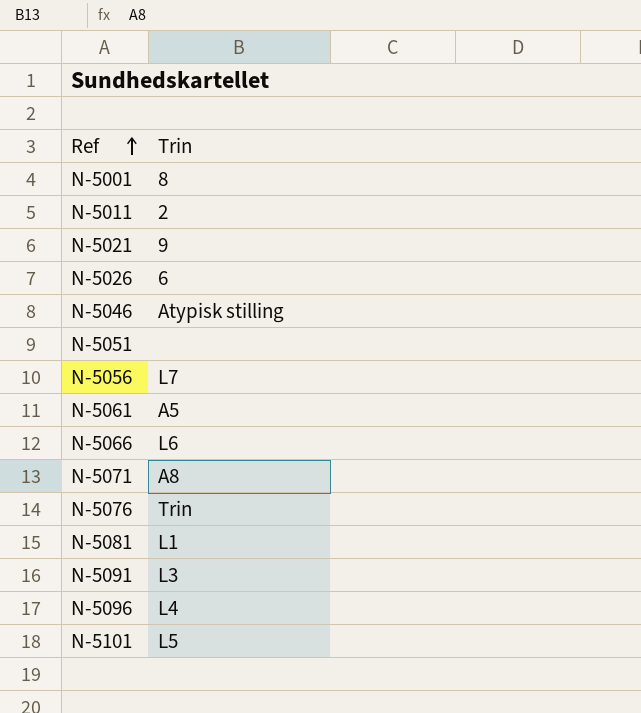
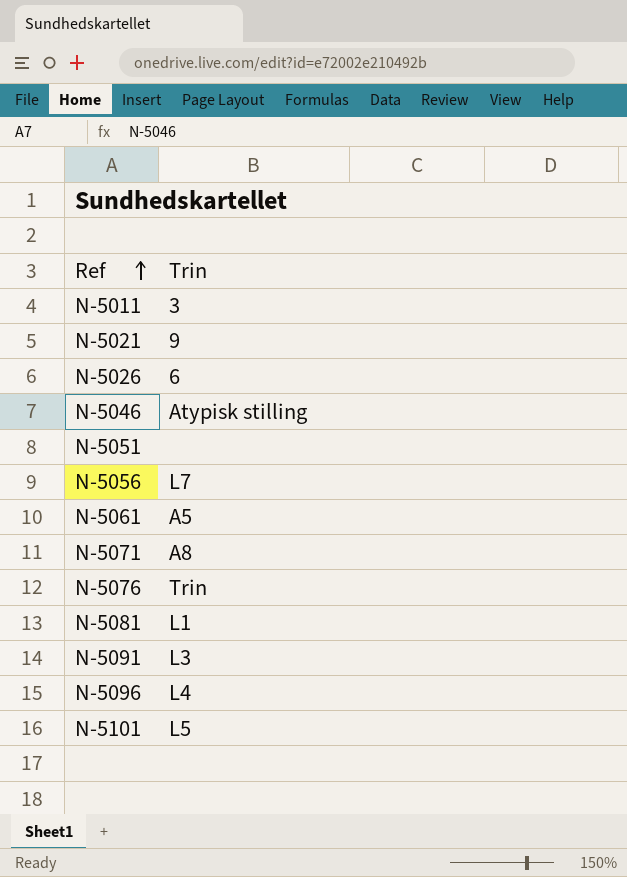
row N-5001: 8 -> none
row N-5066: L6 -> none
N-5011 | Trin: 2 -> 3

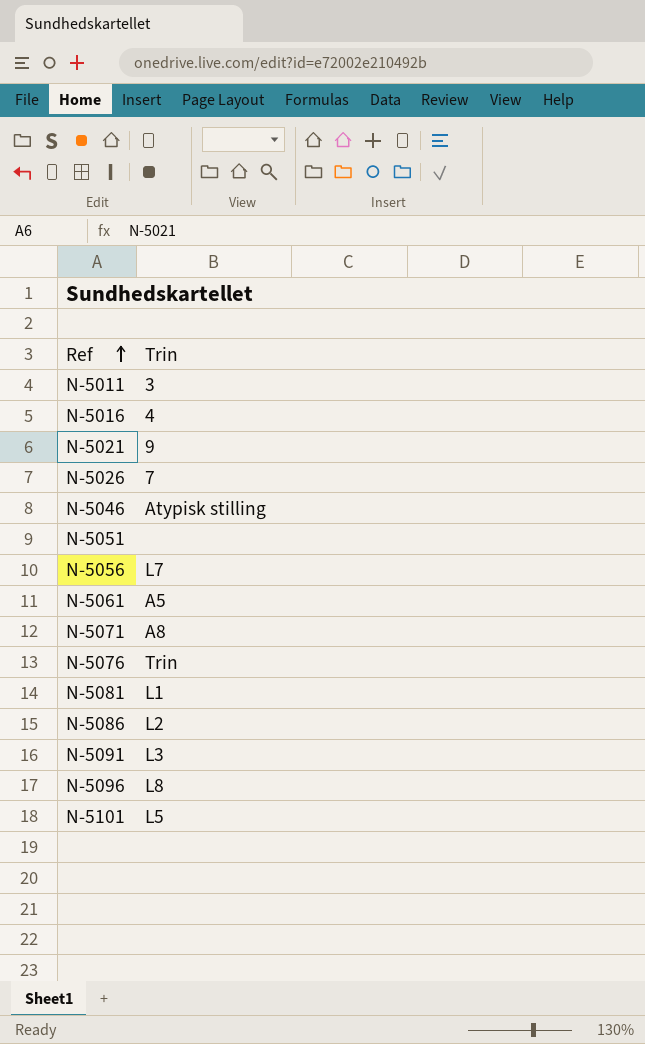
row N-5016: none -> 4
N-5026 | Trin: 6 -> 7
row N-5086: none -> L2
N-5096 | Trin: L4 -> L8

